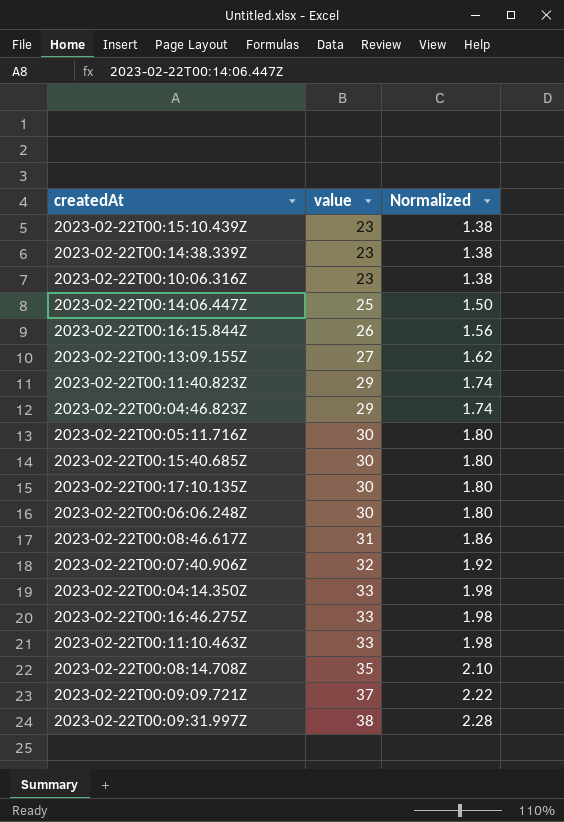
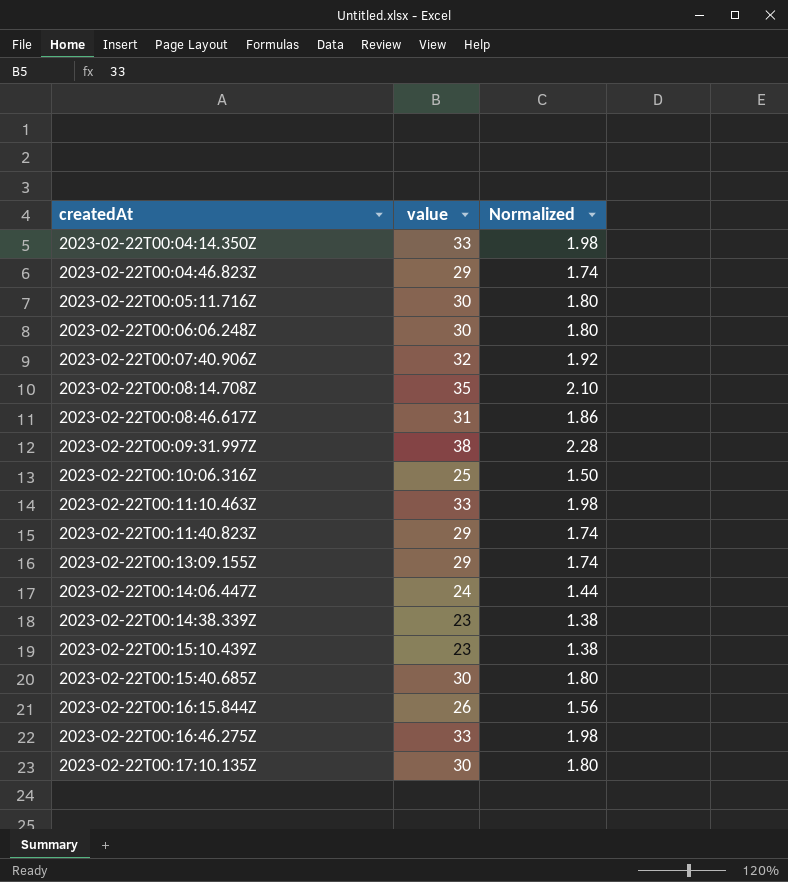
row order: value ascending -> createdAt ascending
row 2023-02-22T00:09:09.721Z: 37 | 2.22 -> none
2023-02-22T00:10:06.316Z | value: 23 -> 25
2023-02-22T00:10:06.316Z | Normalized: 1.38 -> 1.50
2023-02-22T00:13:09.155Z | value: 27 -> 29
2023-02-22T00:13:09.155Z | Normalized: 1.62 -> 1.74
2023-02-22T00:14:06.447Z | value: 25 -> 24
2023-02-22T00:14:06.447Z | Normalized: 1.50 -> 1.44

